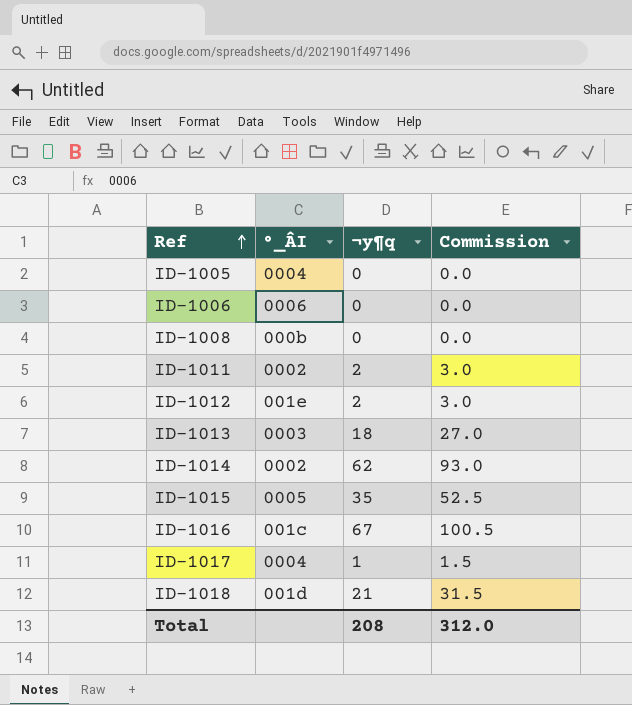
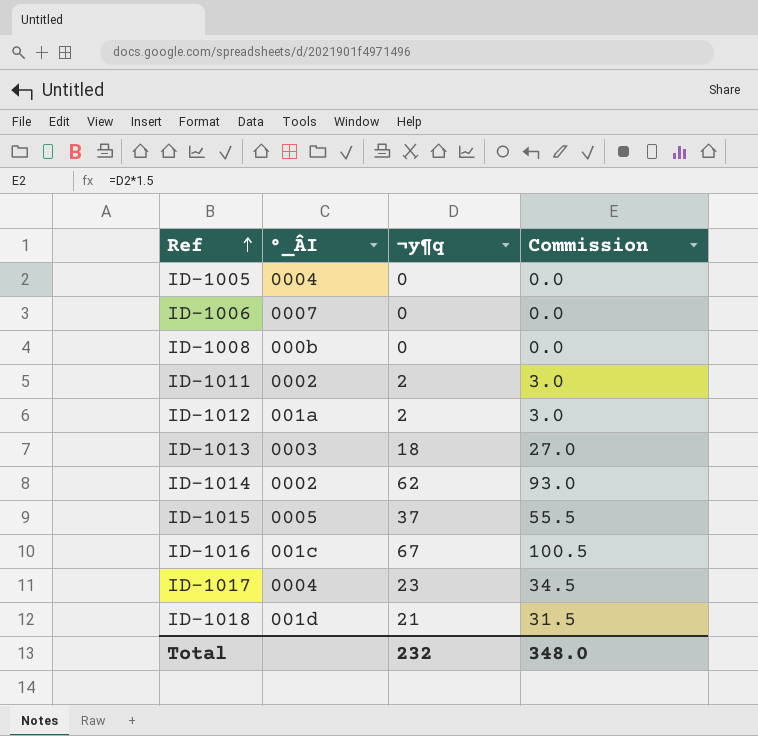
ID-1006 | °_ÂI: 0006 -> 0007
ID-1012 | °_ÂI: 001e -> 001a
ID-1015 | ¬y¶q: 35 -> 37
ID-1015 | Commission: 52.5 -> 55.5
ID-1017 | ¬y¶q: 1 -> 23
ID-1017 | Commission: 1.5 -> 34.5
Total | ¬y¶q: 208 -> 232
Total | Commission: 312.0 -> 348.0

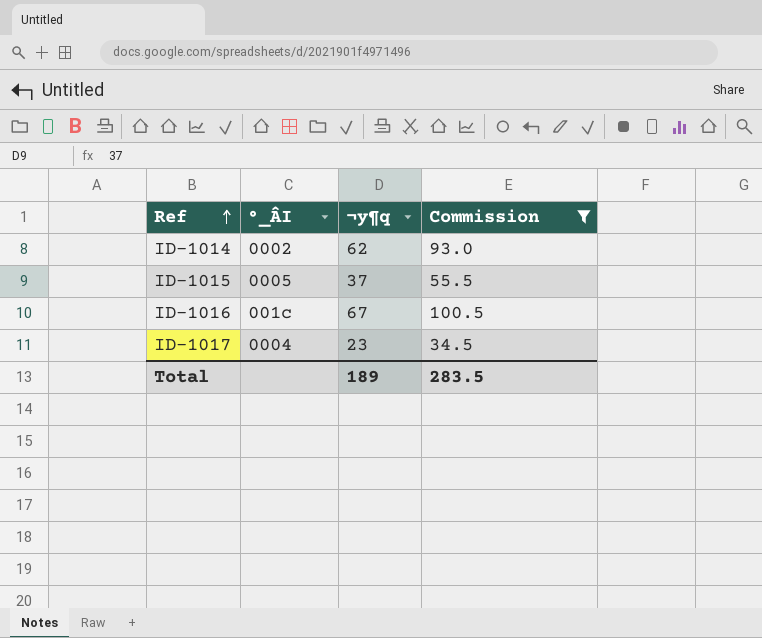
filter: none -> Commission >= 34.5
Total | ¬y¶q: 232 -> 189
Total | Commission: 348.0 -> 283.5

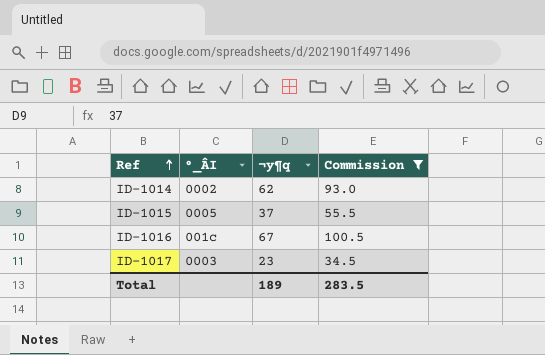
ID-1017 | °_ÂI: 0004 -> 0003

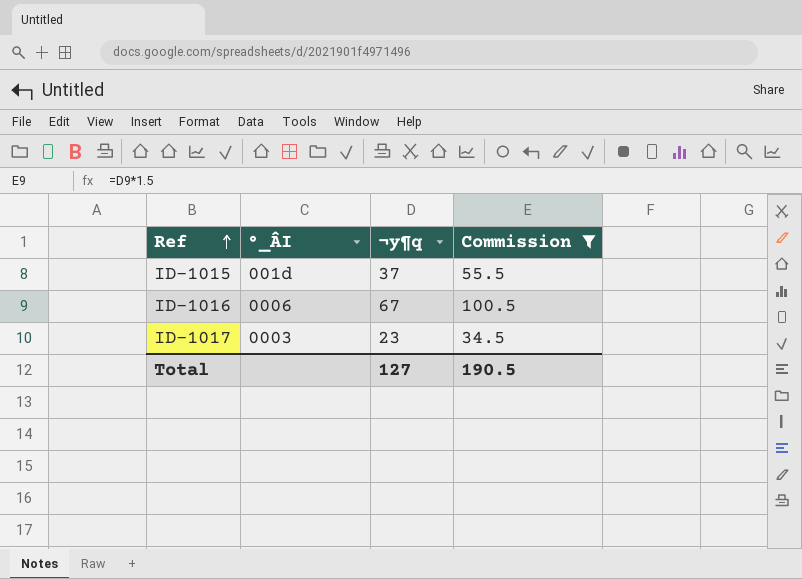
row ID-1014: 0002 | 62 | 93.0 -> none
ID-1015 | °_ÂI: 0005 -> 001d
ID-1016 | °_ÂI: 001c -> 0006
Total | ¬y¶q: 189 -> 127
Total | Commission: 283.5 -> 190.5

